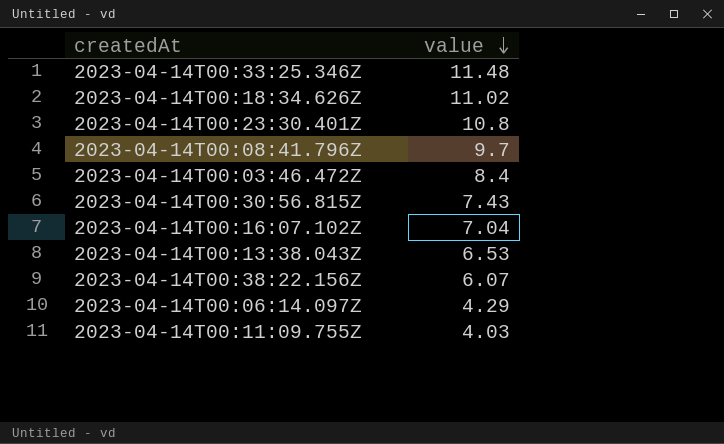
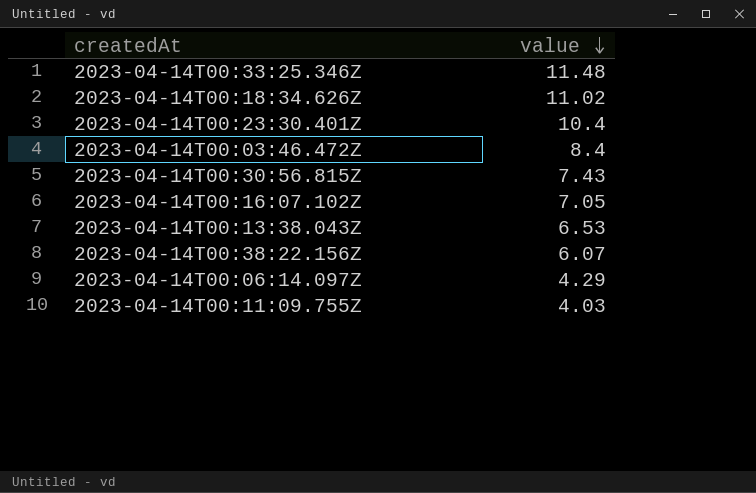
row 2023-04-14T00:08:41.796Z: 9.7 -> none
2023-04-14T00:23:30.401Z | value: 10.8 -> 10.4
2023-04-14T00:16:07.102Z | value: 7.04 -> 7.05

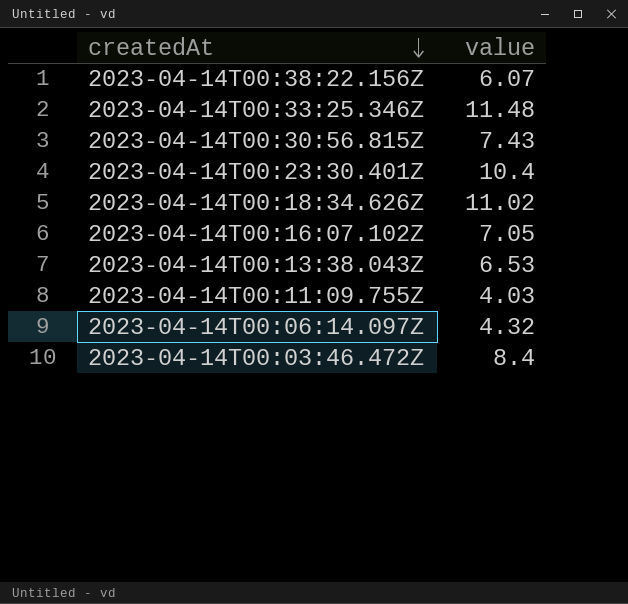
row order: value descending -> createdAt descending
2023-04-14T00:06:14.097Z | value: 4.29 -> 4.32

